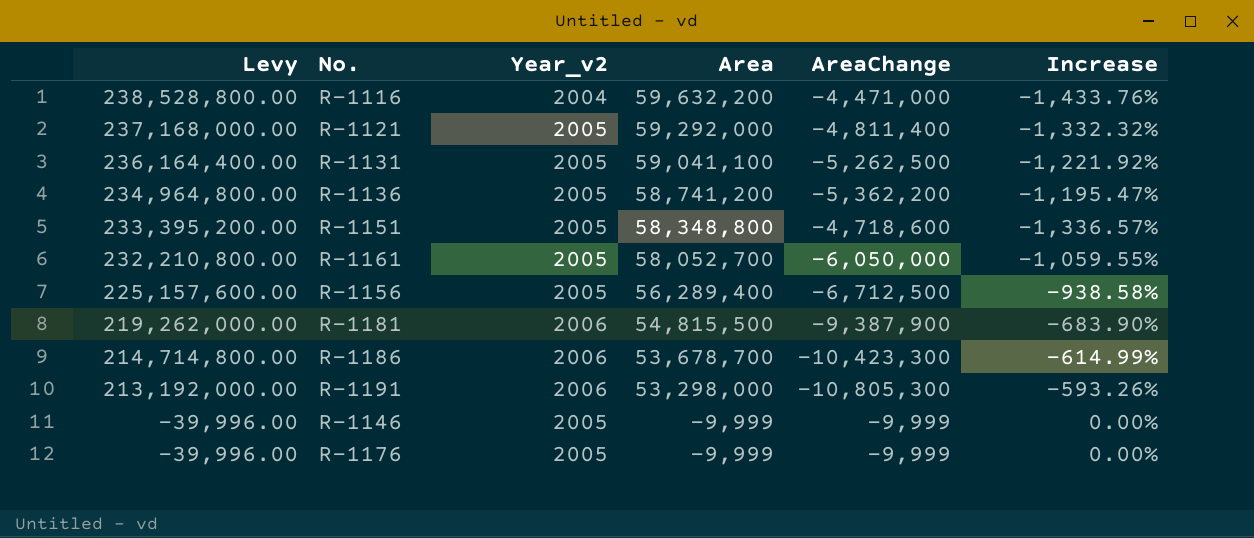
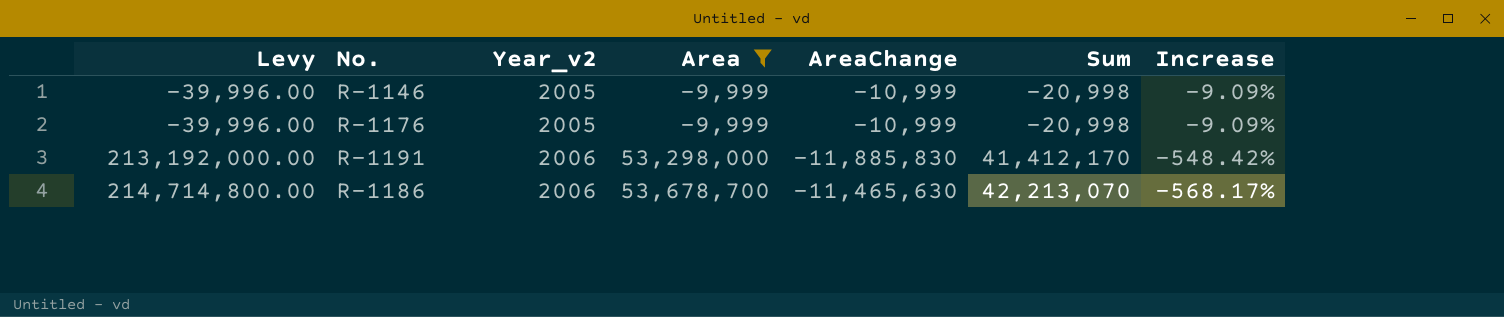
filter: none -> Area <= 53,678,700
row order: Levy descending -> Levy ascending
column Sum | formula: none -> [Area] + [AreaChange]
R-1146 | AreaChange: -9,999 -> -10,999
R-1146 | Increase: 0.00% -> -9.09%
R-1176 | AreaChange: -9,999 -> -10,999
R-1176 | Increase: 0.00% -> -9.09%
R-1191 | AreaChange: -10,805,300 -> -11,885,830
R-1191 | Increase: -593.26% -> -548.42%
R-1186 | AreaChange: -10,423,300 -> -11,465,630
R-1186 | Increase: -614.99% -> -568.17%

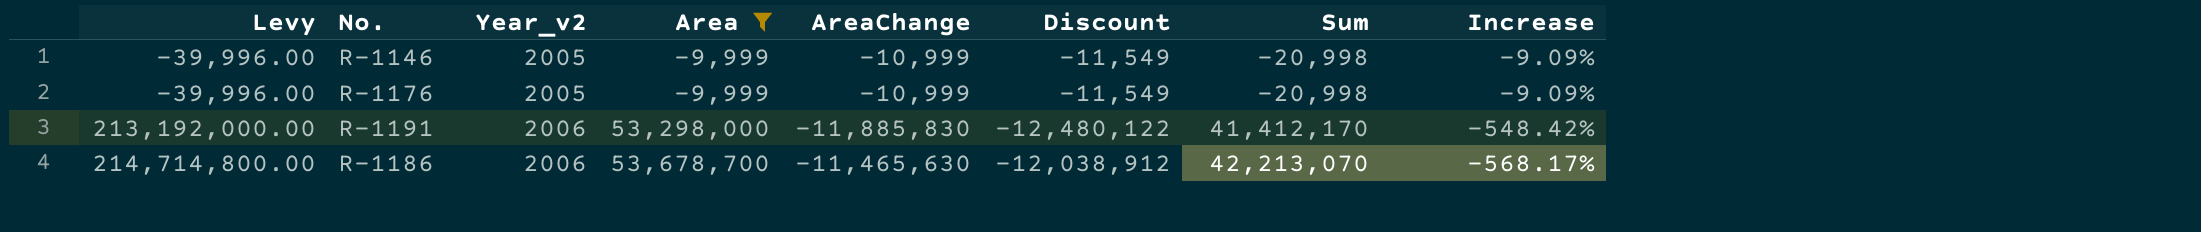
column Discount | formula: none -> [AreaChange] * 1.05

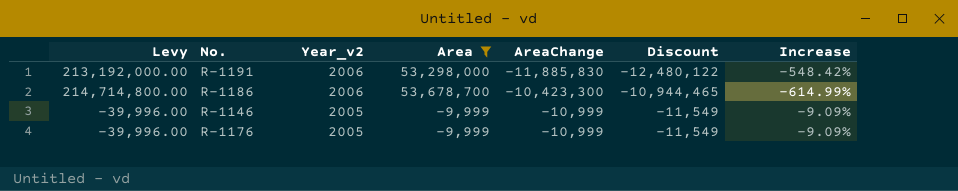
row order: Levy ascending -> Year_v2 descending
column Sum | formula: [Area] + [AreaChange] -> none
R-1186 | AreaChange: -11,465,630 -> -10,423,300
R-1186 | Discount: -12,038,912 -> -10,944,465
R-1186 | Increase: -568.17% -> -614.99%

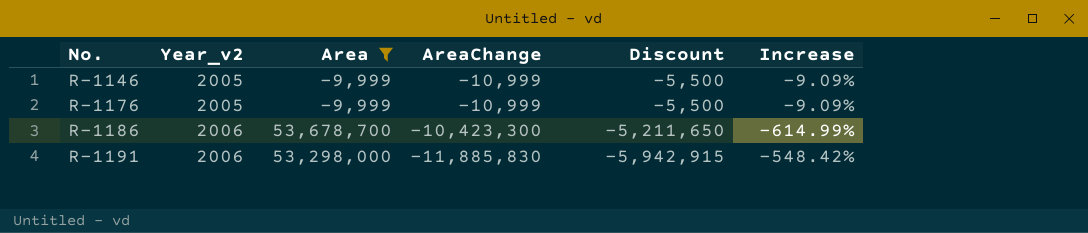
row order: Year_v2 descending -> No. ascending
column Levy | formula: [Area] * 4 -> none
column Discount | formula: [AreaChange] * 1.05 -> [AreaChange] * 0.5

